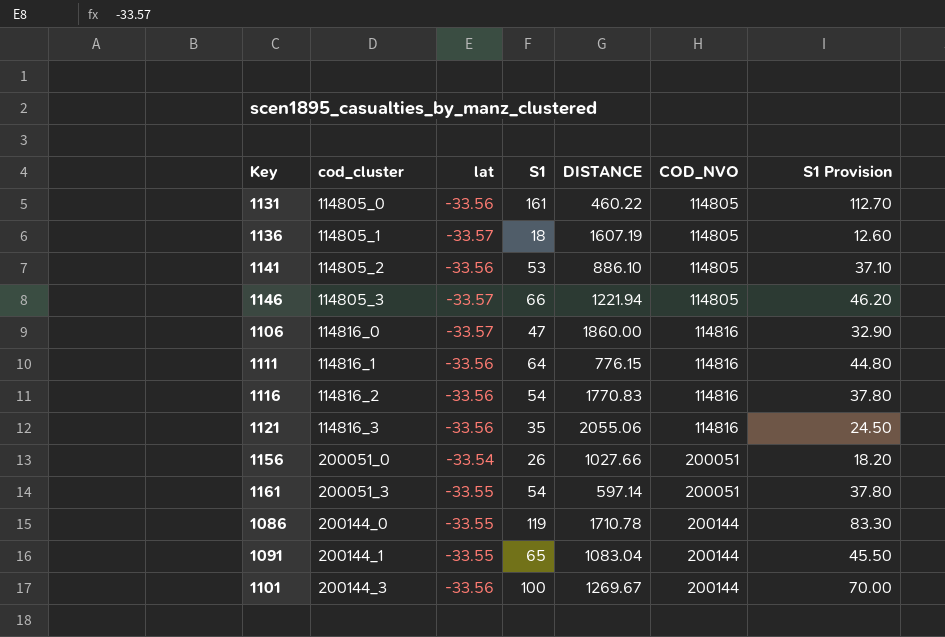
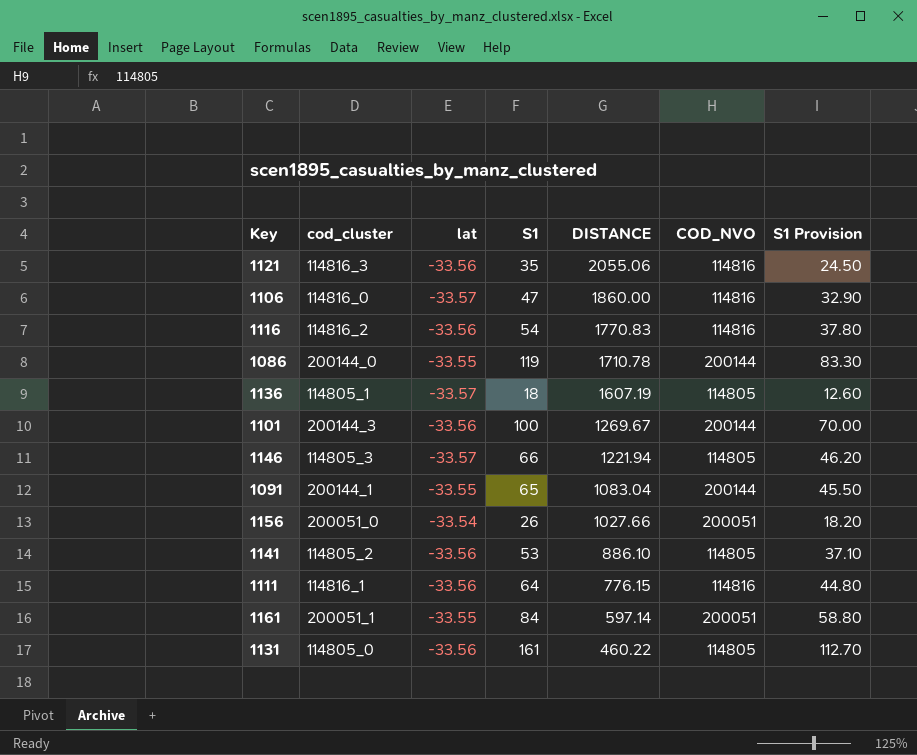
row order: cod_cluster ascending -> DISTANCE descending
1161 | cod_cluster: 200051_3 -> 200051_1
1161 | S1: 54 -> 84
1161 | S1 Provision: 37.80 -> 58.80

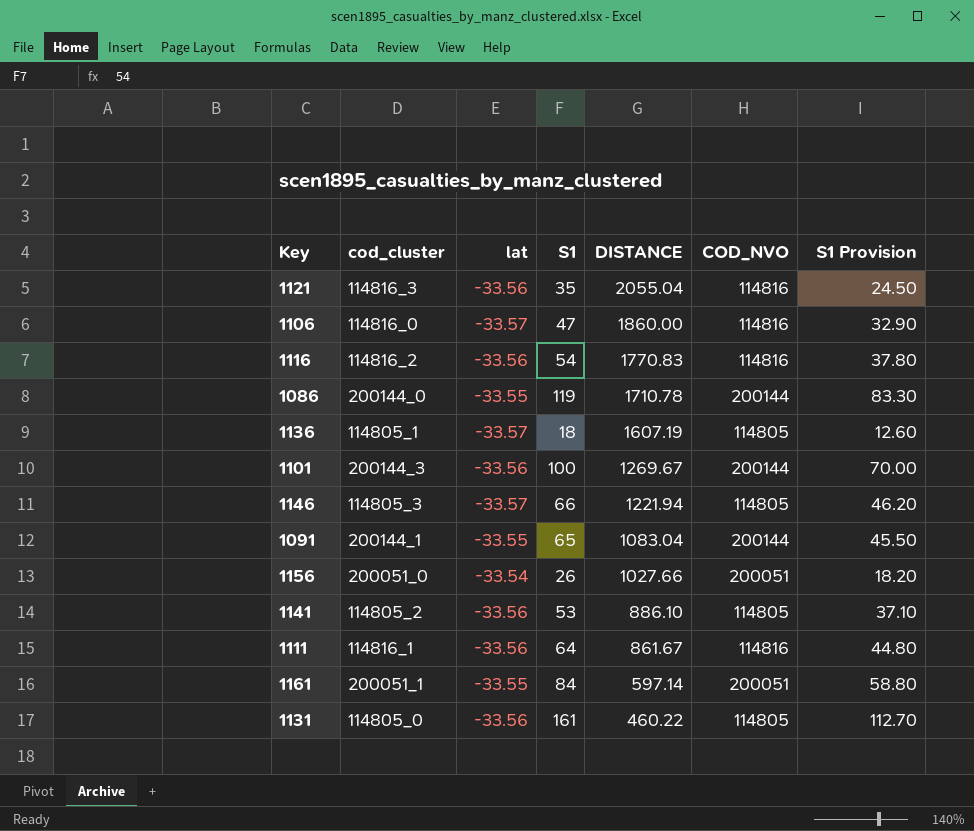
1121 | DISTANCE: 2055.06 -> 2055.04
1111 | DISTANCE: 776.15 -> 861.67

